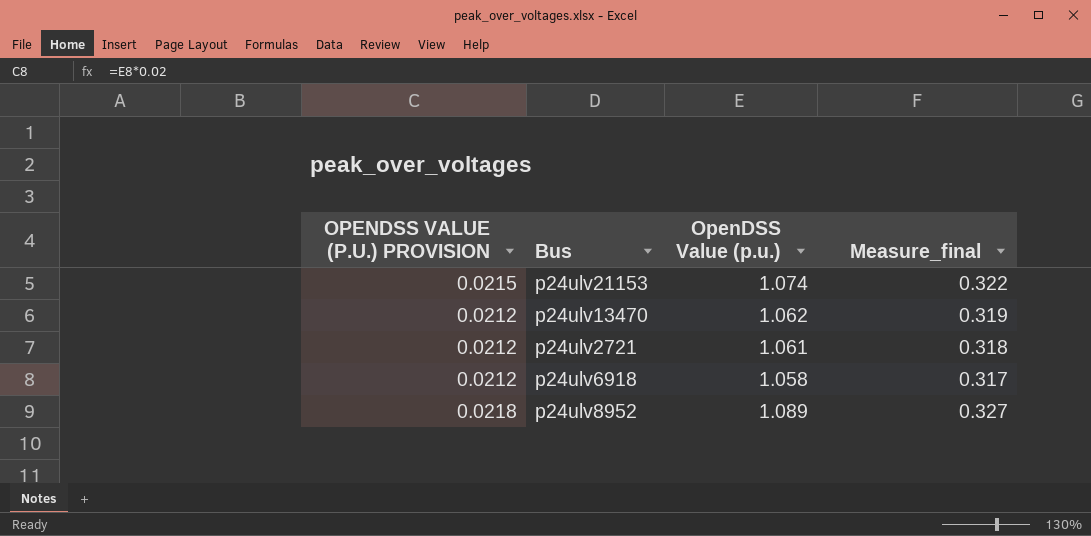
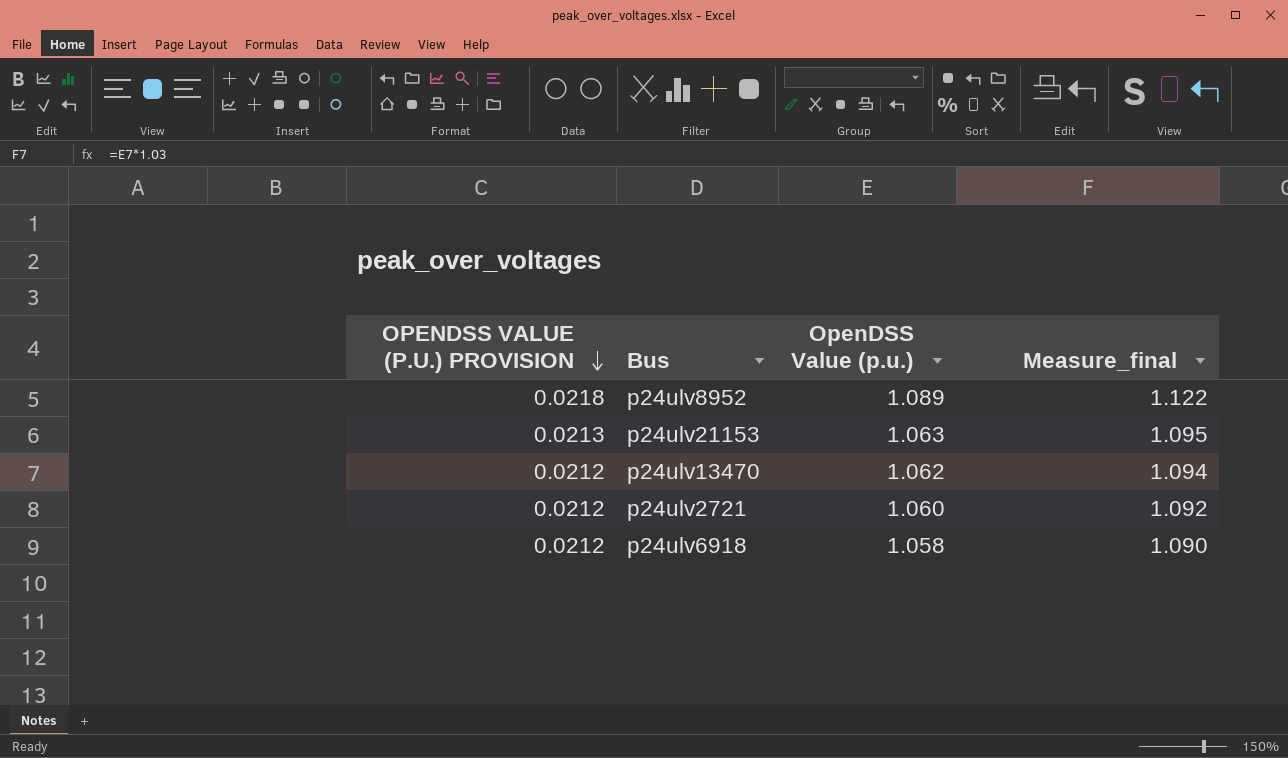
row order: none -> OPENDSS VALUE (P.U.) PROVISION descending
column Measure_final | formula: [OpenDSS Value (p.u.)] * 0.3 -> [OpenDSS Value (p.u.)] * 1.03
p24ulv21153 | OPENDSS VALUE (P.U.) PROVISION: 0.0215 -> 0.0213
p24ulv21153 | OpenDSS Value (p.u.): 1.074 -> 1.063
p24ulv2721 | OpenDSS Value (p.u.): 1.061 -> 1.060

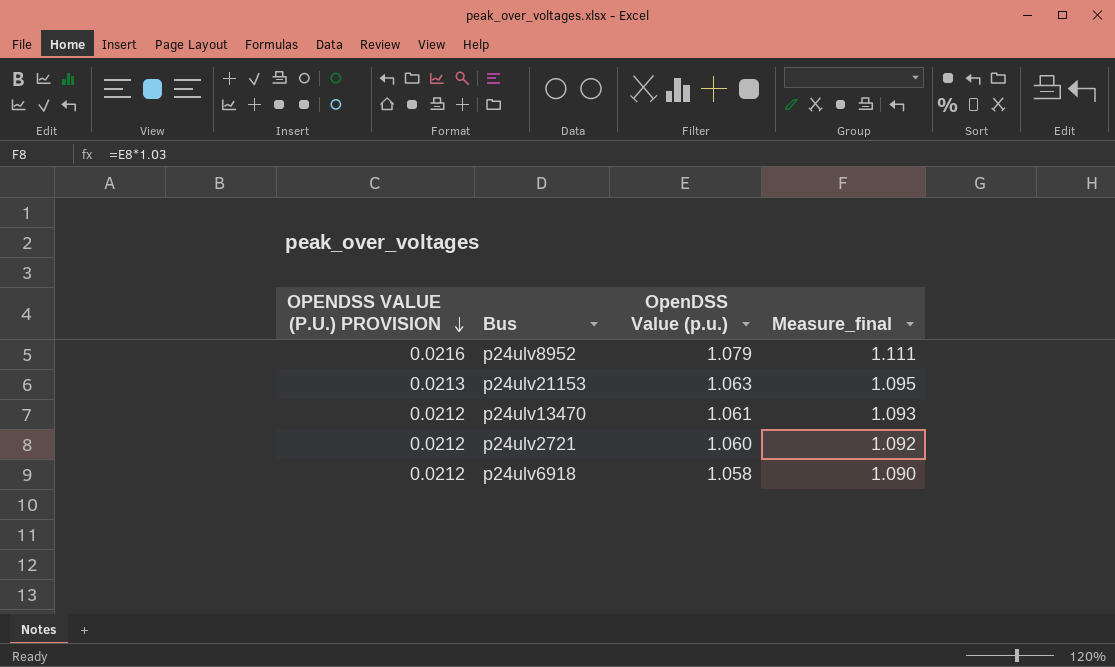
p24ulv8952 | OPENDSS VALUE (P.U.) PROVISION: 0.0218 -> 0.0216
p24ulv8952 | OpenDSS Value (p.u.): 1.089 -> 1.079
p24ulv8952 | Measure_final: 1.122 -> 1.111
p24ulv13470 | OpenDSS Value (p.u.): 1.062 -> 1.061
p24ulv13470 | Measure_final: 1.094 -> 1.093

